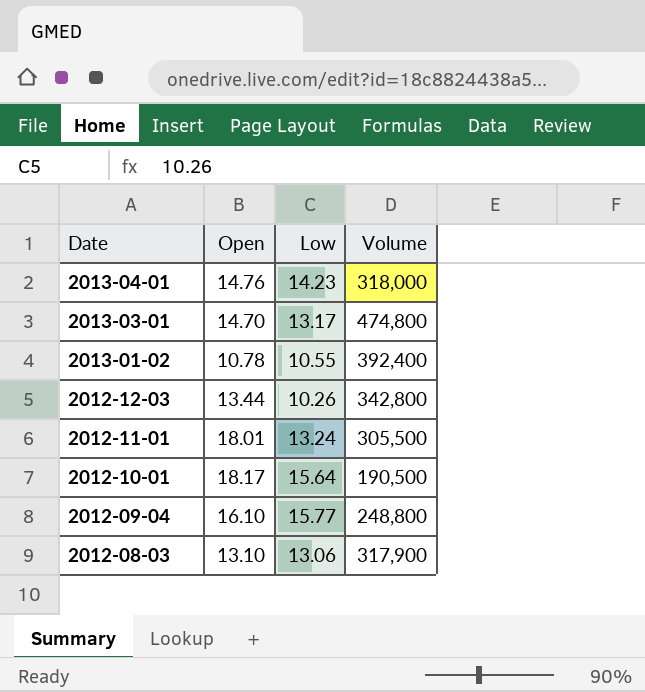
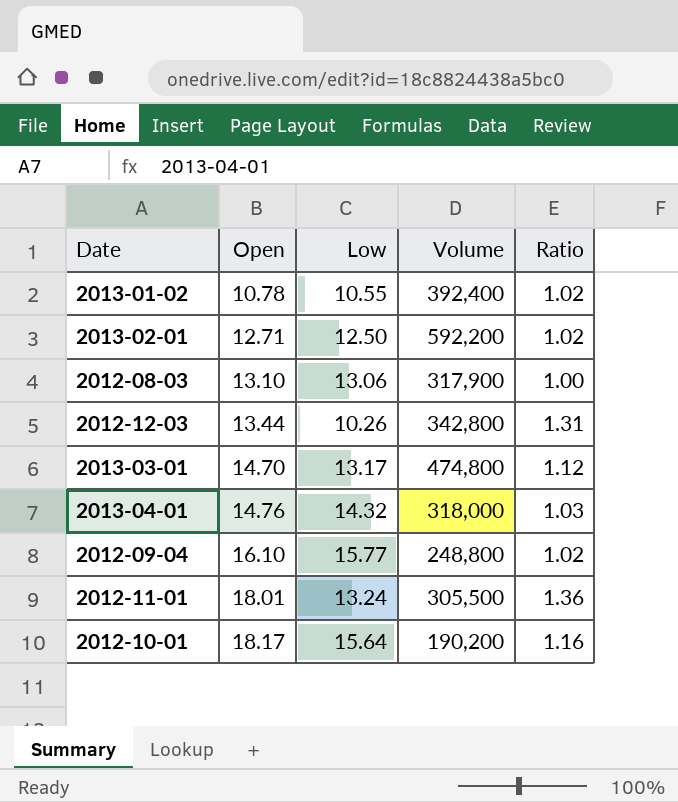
row order: Date descending -> Open ascending
column Ratio | formula: none -> [Open] / [Low]
row 2013-02-01: none -> 12.71 | 12.50 | 592,200 | 1.02
2013-04-01 | Low: 14.23 -> 14.32
2012-10-01 | Volume: 190,500 -> 190,200

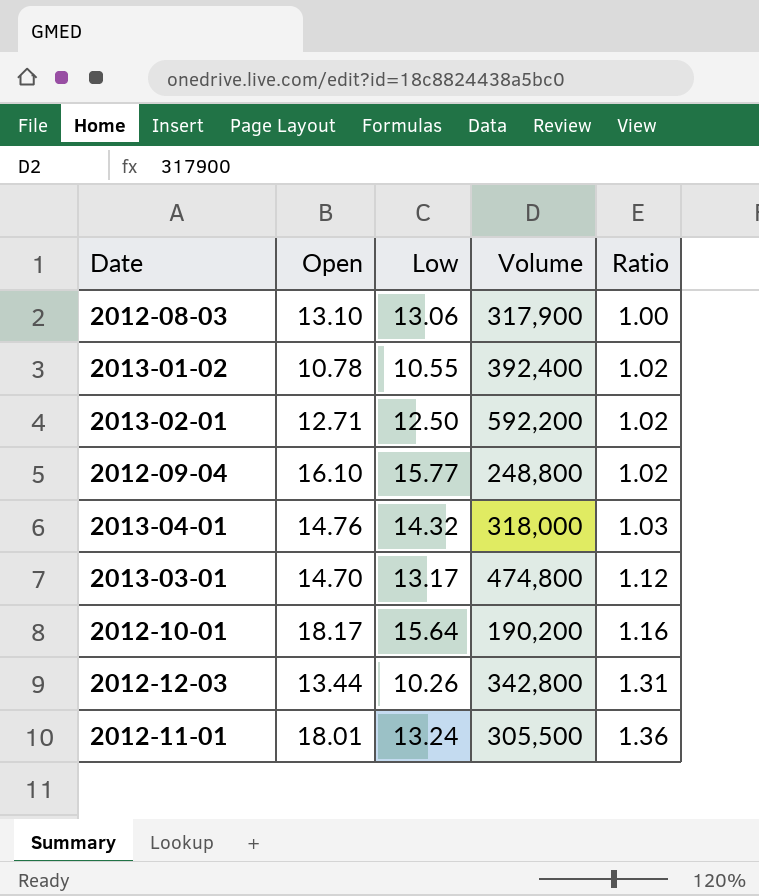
row order: Open ascending -> Ratio ascending

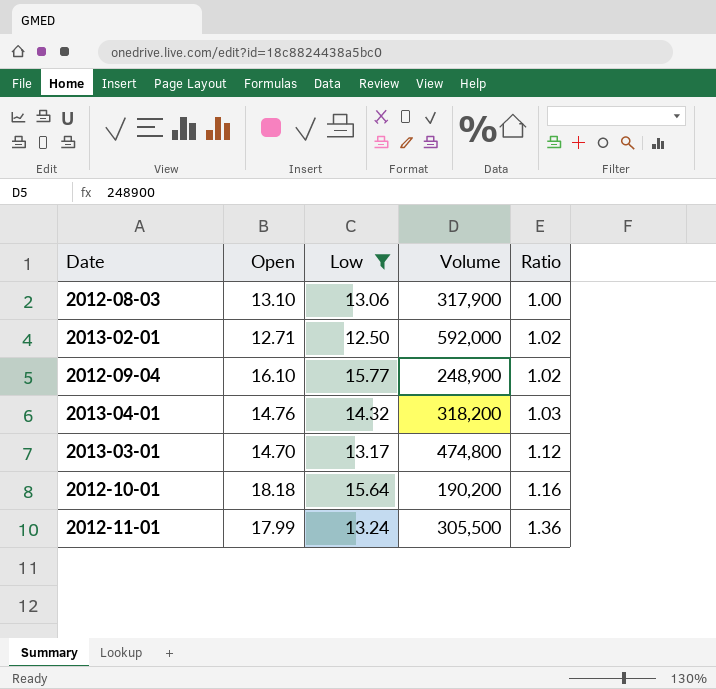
filter: none -> Low >= 12.50
2013-02-01 | Volume: 592,200 -> 592,000
2012-09-04 | Volume: 248,800 -> 248,900
2013-04-01 | Volume: 318,000 -> 318,200
2012-10-01 | Open: 18.17 -> 18.18
2012-11-01 | Open: 18.01 -> 17.99

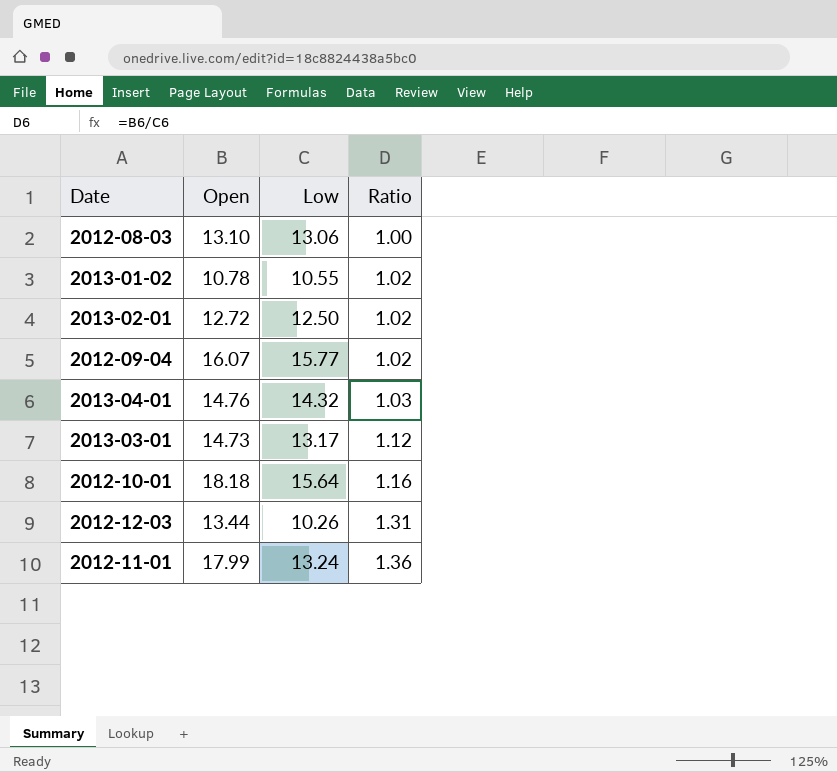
filter: Low >= 12.50 -> none
column Volume | position: 4 -> none
2013-02-01 | Open: 12.71 -> 12.72
2012-09-04 | Open: 16.10 -> 16.07
2013-03-01 | Open: 14.70 -> 14.73

